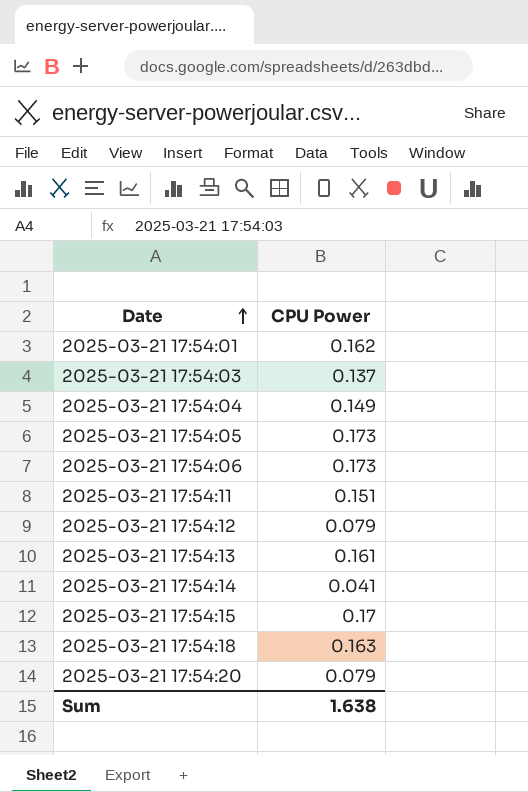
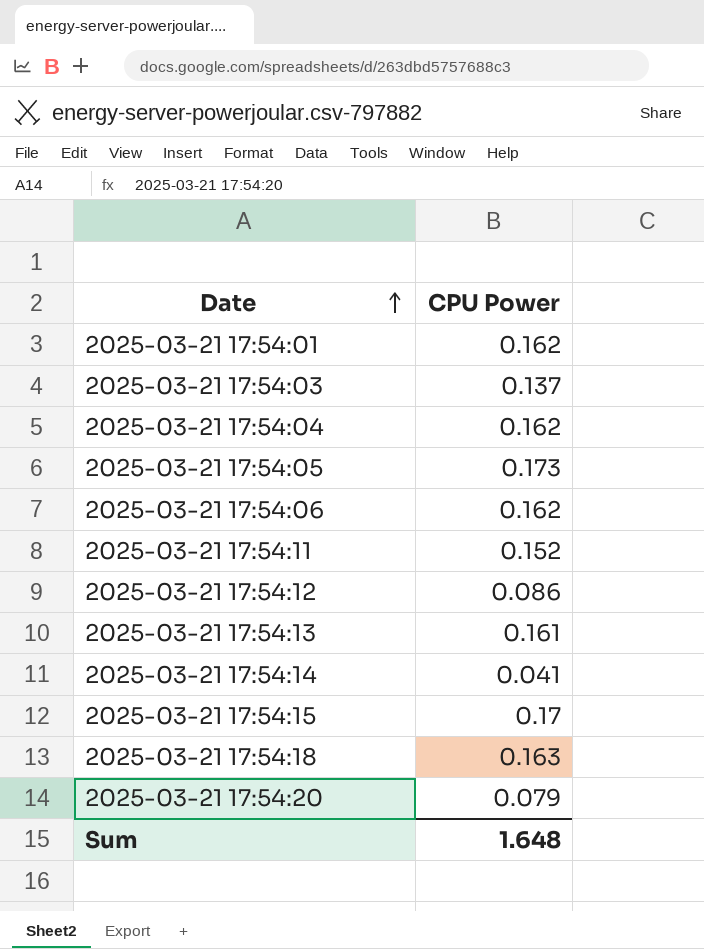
2025-03-21 17:54:04 | CPU Power: 0.149 -> 0.162
2025-03-21 17:54:06 | CPU Power: 0.173 -> 0.162
2025-03-21 17:54:11 | CPU Power: 0.151 -> 0.152
2025-03-21 17:54:12 | CPU Power: 0.079 -> 0.086
Sum | CPU Power: 1.638 -> 1.648

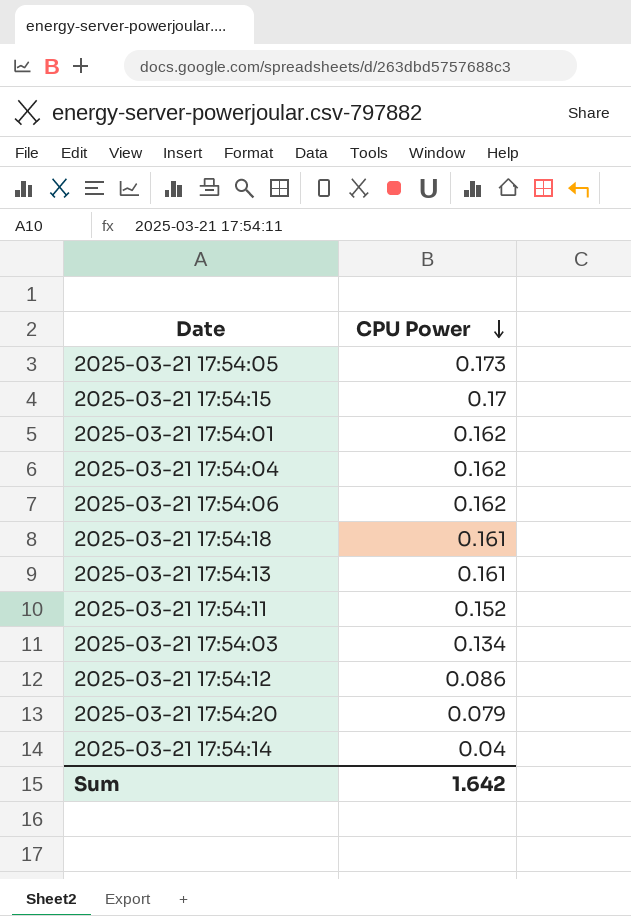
row order: Date ascending -> CPU Power descending
2025-03-21 17:54:18 | CPU Power: 0.163 -> 0.161
2025-03-21 17:54:03 | CPU Power: 0.137 -> 0.134
2025-03-21 17:54:14 | CPU Power: 0.041 -> 0.04
Sum | CPU Power: 1.648 -> 1.642

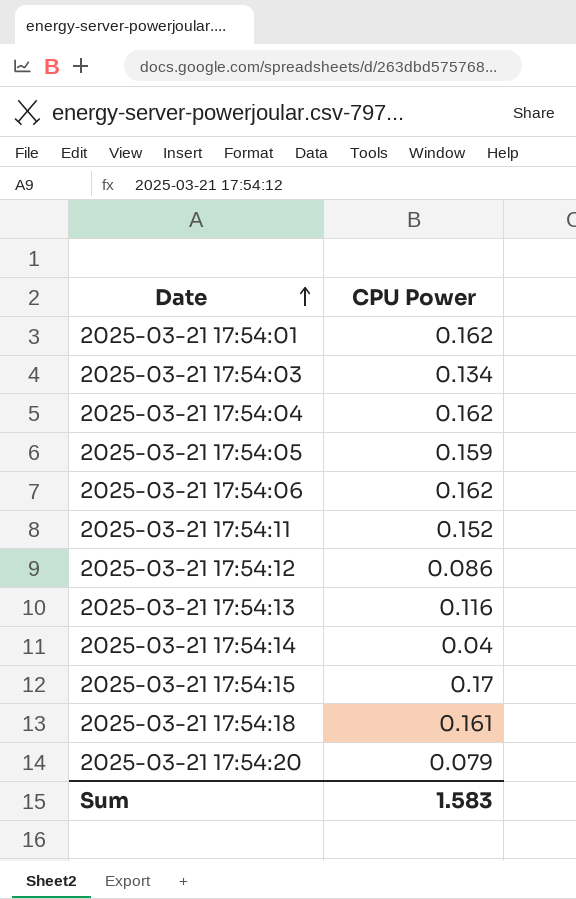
row order: CPU Power descending -> Date ascending
2025-03-21 17:54:05 | CPU Power: 0.173 -> 0.159
2025-03-21 17:54:13 | CPU Power: 0.161 -> 0.116
Sum | CPU Power: 1.642 -> 1.583

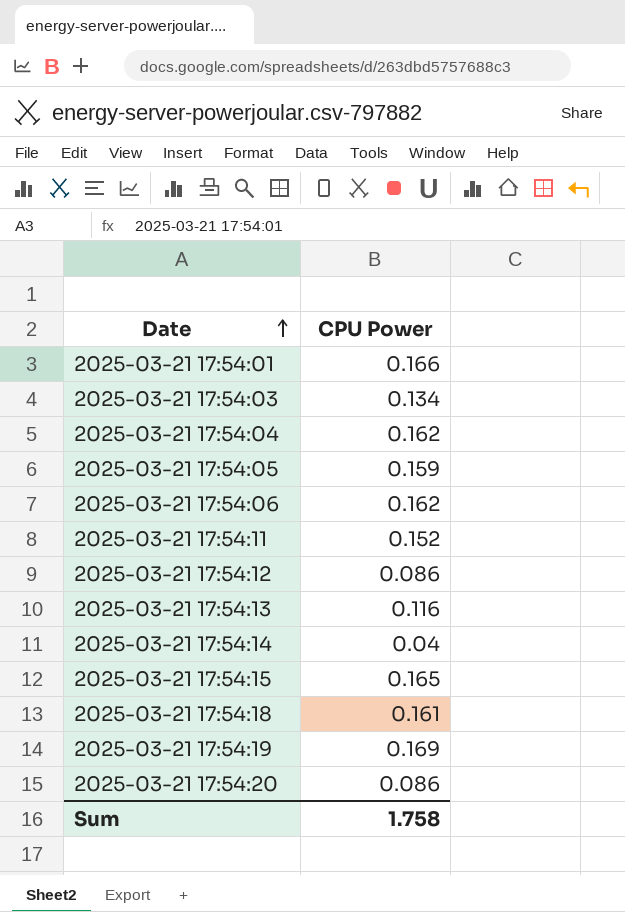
2025-03-21 17:54:01 | CPU Power: 0.162 -> 0.166
2025-03-21 17:54:15 | CPU Power: 0.17 -> 0.165
row 2025-03-21 17:54:19: none -> 0.169
2025-03-21 17:54:20 | CPU Power: 0.079 -> 0.086
Sum | CPU Power: 1.583 -> 1.758

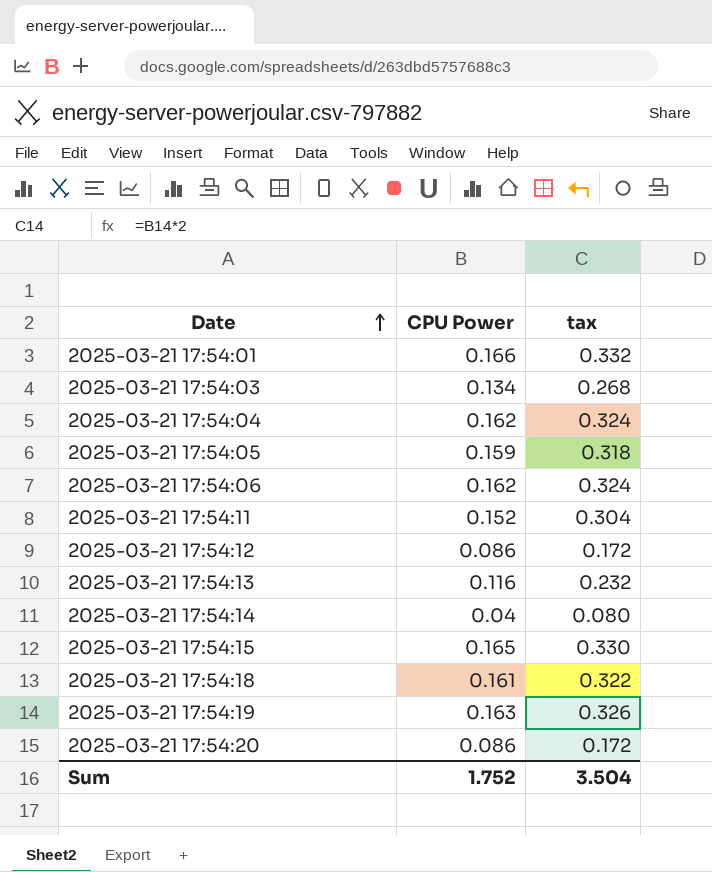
column tax | formula: none -> [CPU Power] * 2
2025-03-21 17:54:19 | CPU Power: 0.169 -> 0.163
Sum | CPU Power: 1.758 -> 1.752

